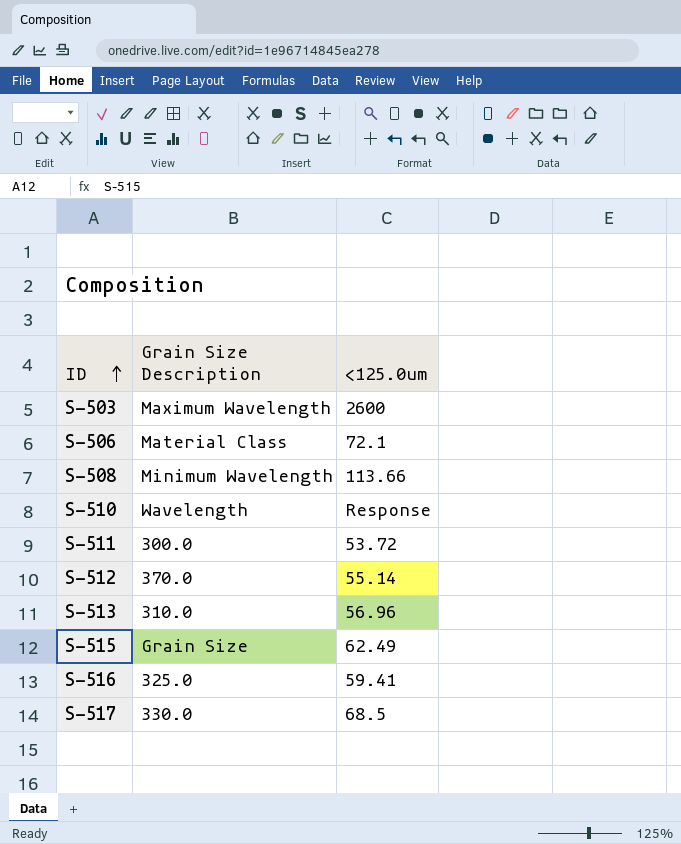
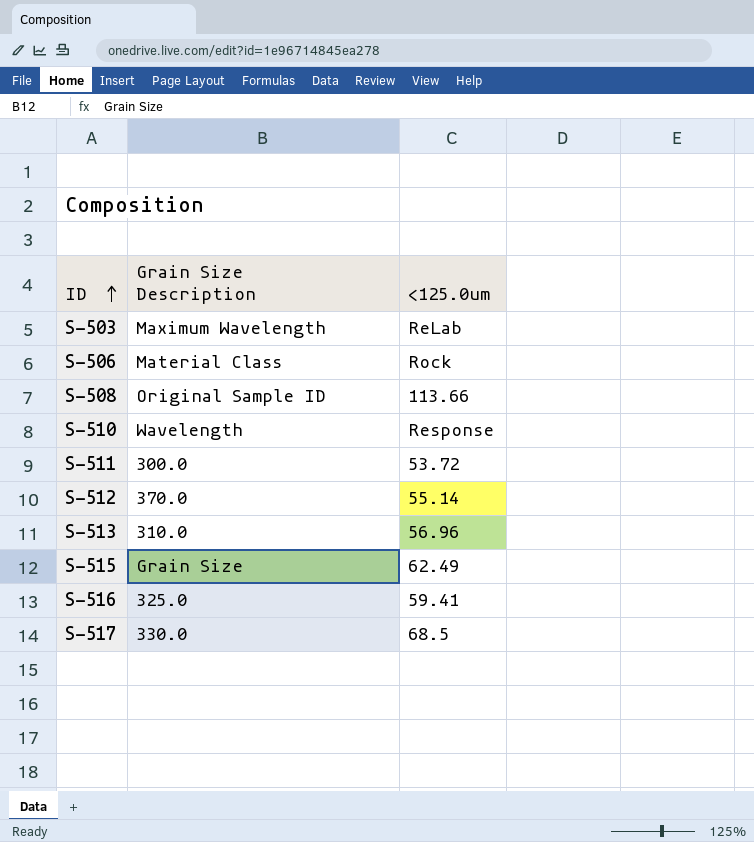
S-503 | <125.0um: 2600 -> ReLab
S-506 | <125.0um: 72.1 -> Rock
S-508 | Grain Size Description: Minimum Wavelength -> Original Sample ID

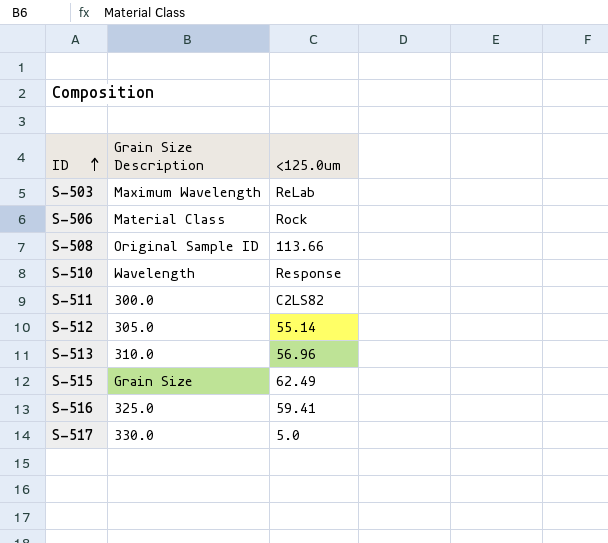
S-511 | <125.0um: 53.72 -> C2LS82
S-512 | Grain Size Description: 370.0 -> 305.0
S-517 | <125.0um: 68.5 -> 5.0

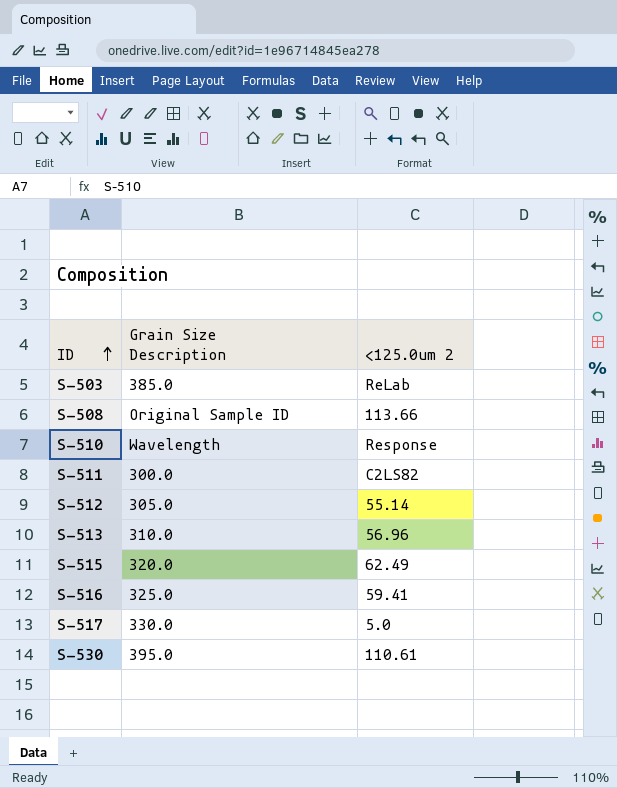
column name: <125.0um -> <125.0um 2
row S-506: Material Class | Rock -> none
S-503 | Grain Size Description: Maximum Wavelength -> 385.0
S-515 | Grain Size Description: Grain Size -> 320.0
row S-530: none -> 395.0 | 110.61

